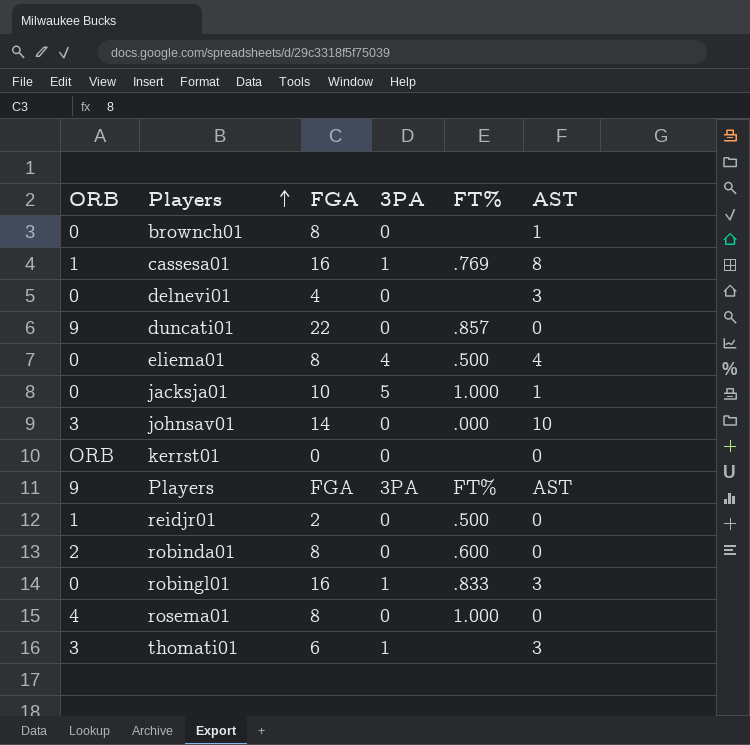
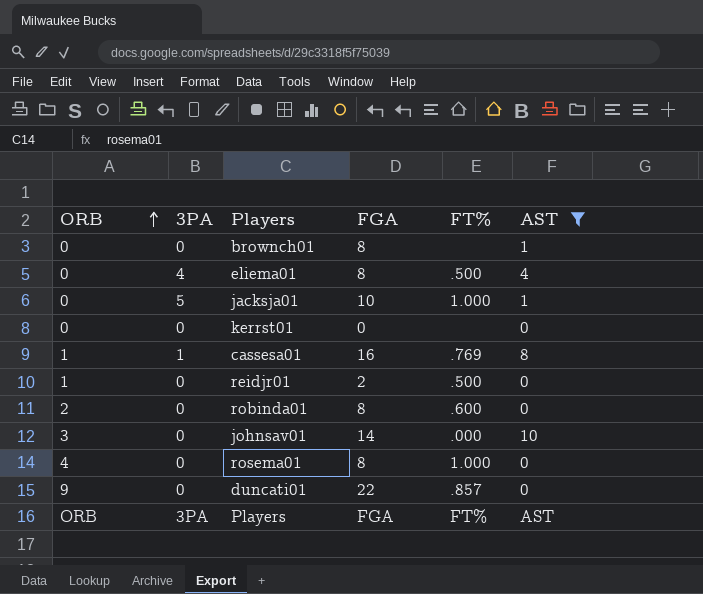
filter: none -> AST != 3
row order: Players ascending -> ORB ascending
column 3PA | position: 4 -> 2
kerrst01 | ORB: ORB -> 0
Players | ORB: 9 -> ORB

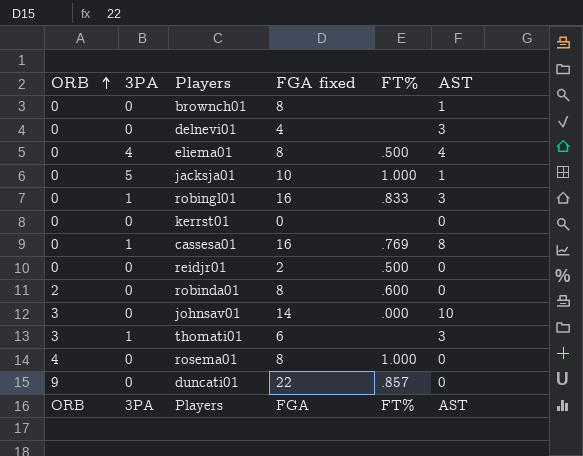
filter: AST != 3 -> none
column name: FGA -> FGA fixed
cassesa01 | ORB: 1 -> 0
reidjr01 | ORB: 1 -> 0

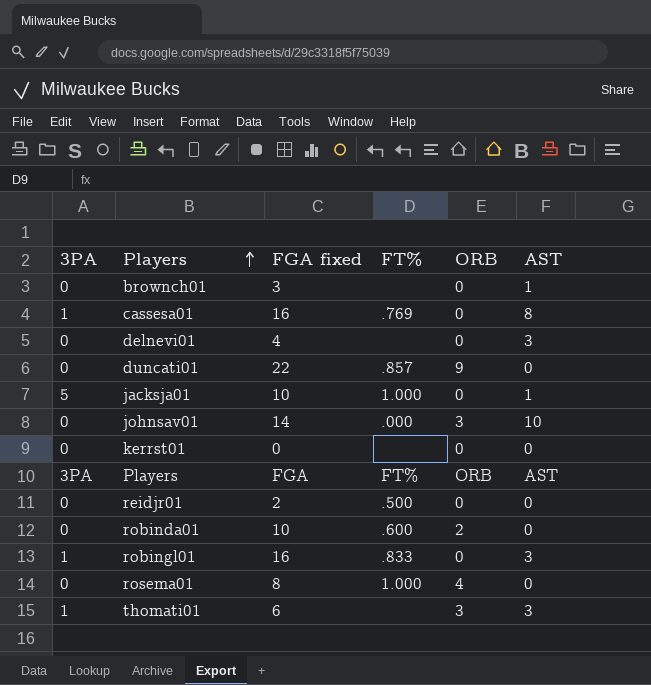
row order: ORB ascending -> Players ascending
column ORB | position: 1 -> 5
row eliema01: 0 | 4 | 8 | .500 | 4 -> none
brownch01 | FGA fixed: 8 -> 3
robinda01 | FGA fixed: 8 -> 10

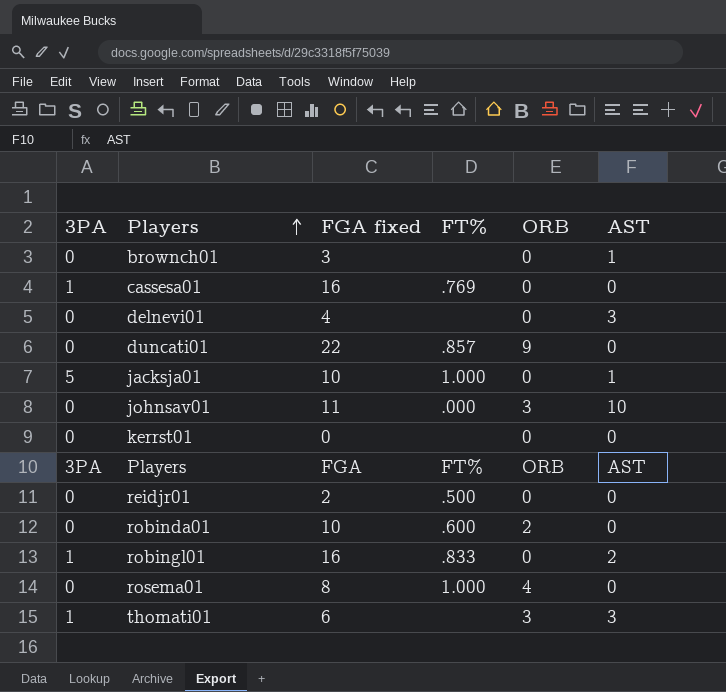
cassesa01 | AST: 8 -> 0
johnsav01 | FGA fixed: 14 -> 11
robingl01 | AST: 3 -> 2

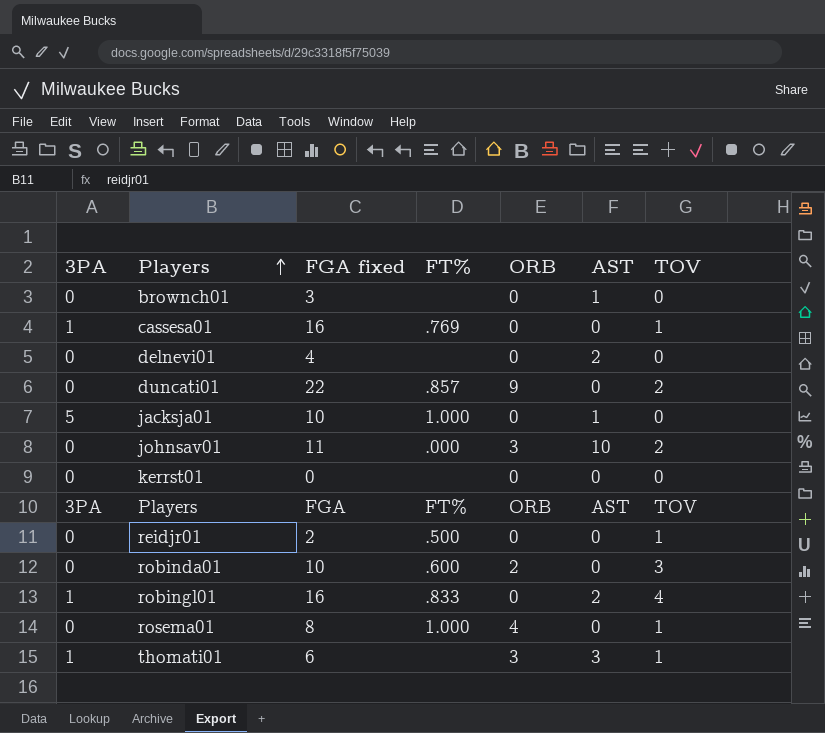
column TOV | position: none -> 7
delnevi01 | AST: 3 -> 2

